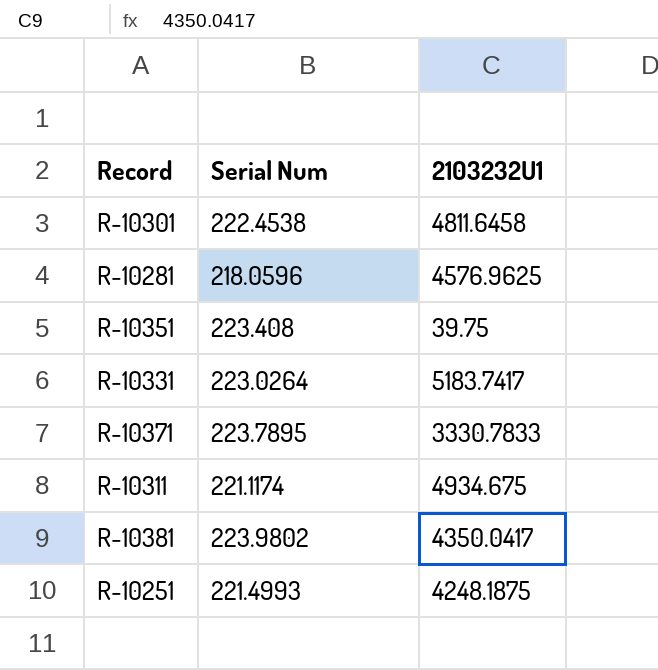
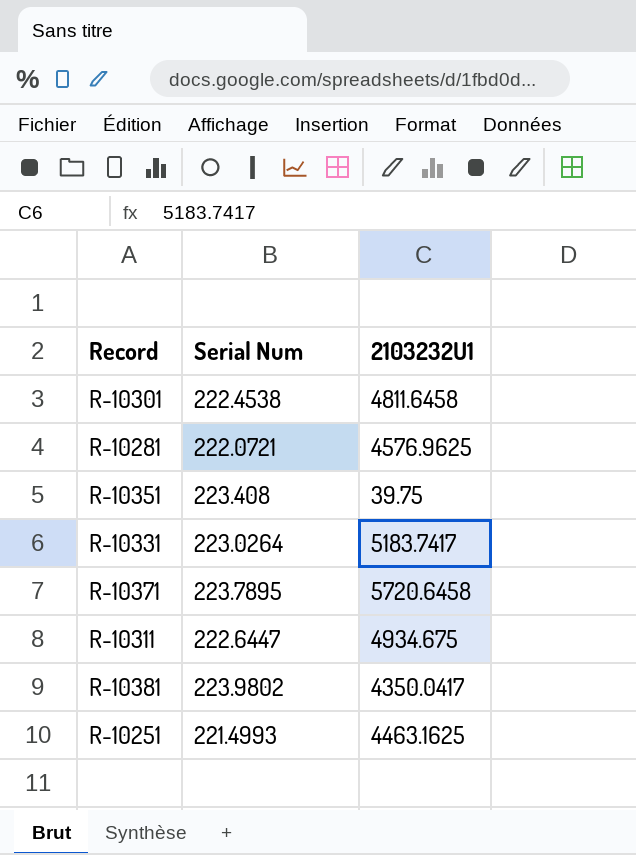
R-10281 | Serial Num: 218.0596 -> 222.0721
R-10371 | 2103232U1: 3330.7833 -> 5720.6458
R-10311 | Serial Num: 221.1174 -> 222.6447
R-10251 | 2103232U1: 4248.1875 -> 4463.1625

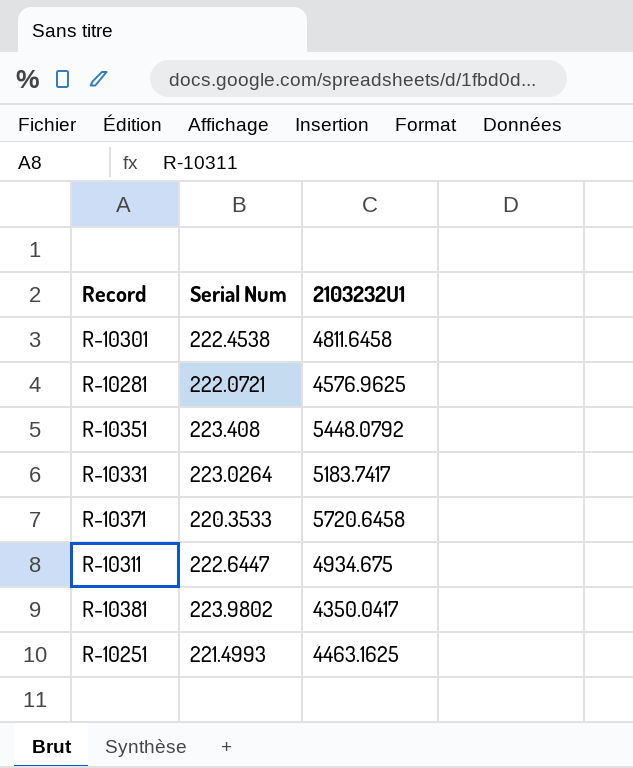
R-10351 | 2103232U1: 39.75 -> 5448.0792
R-10371 | Serial Num: 223.7895 -> 220.3533

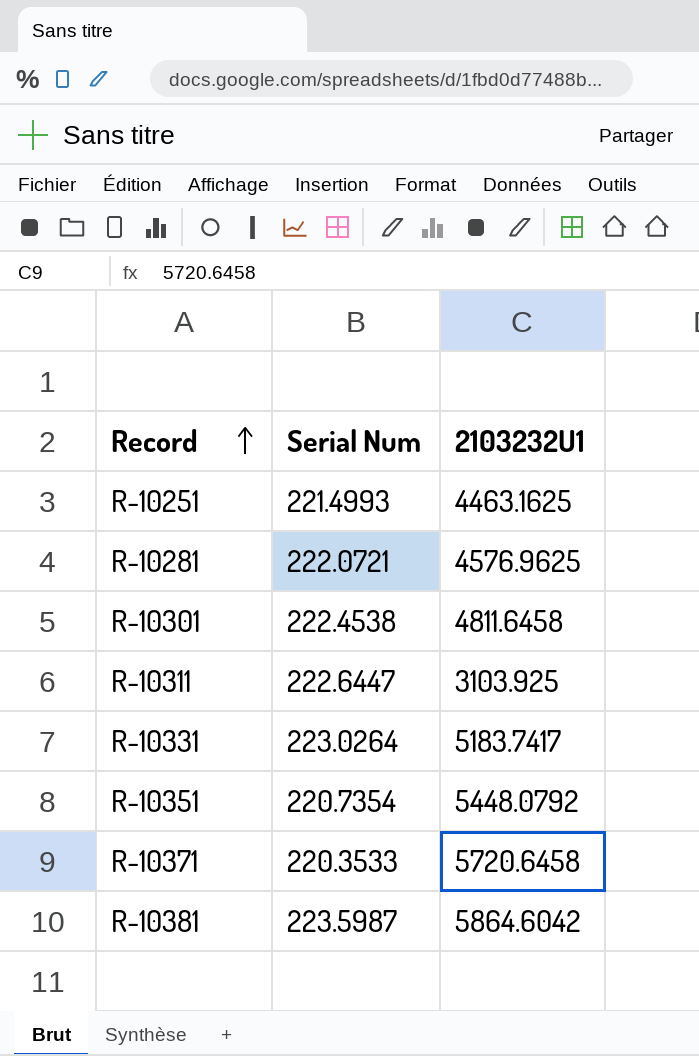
row order: none -> Record ascending
R-10311 | 2103232U1: 4934.675 -> 3103.925
R-10351 | Serial Num: 223.408 -> 220.7354
R-10381 | Serial Num: 223.9802 -> 223.5987
R-10381 | 2103232U1: 4350.0417 -> 5864.6042

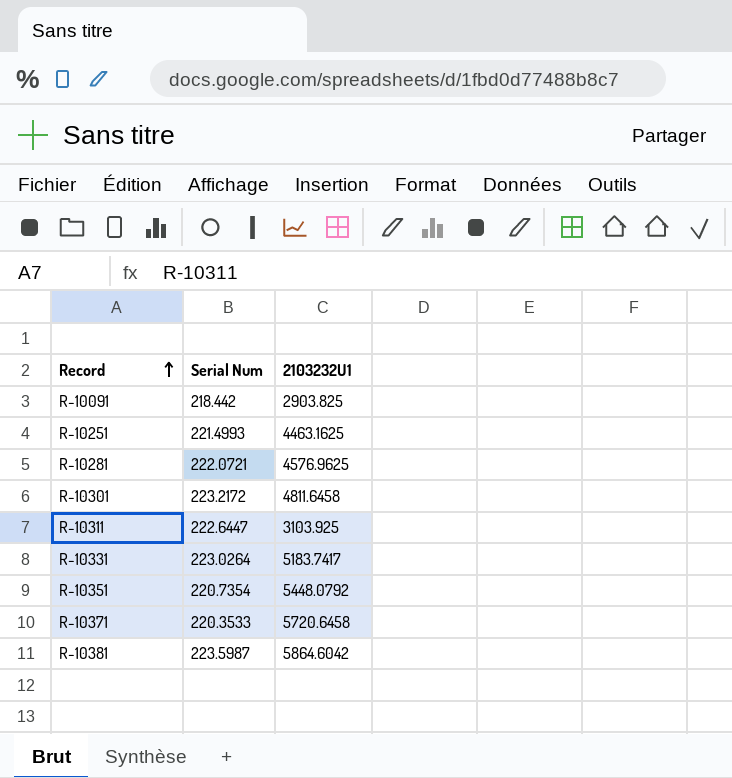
row R-10091: none -> 218.442 | 2903.825
R-10301 | Serial Num: 222.4538 -> 223.2172

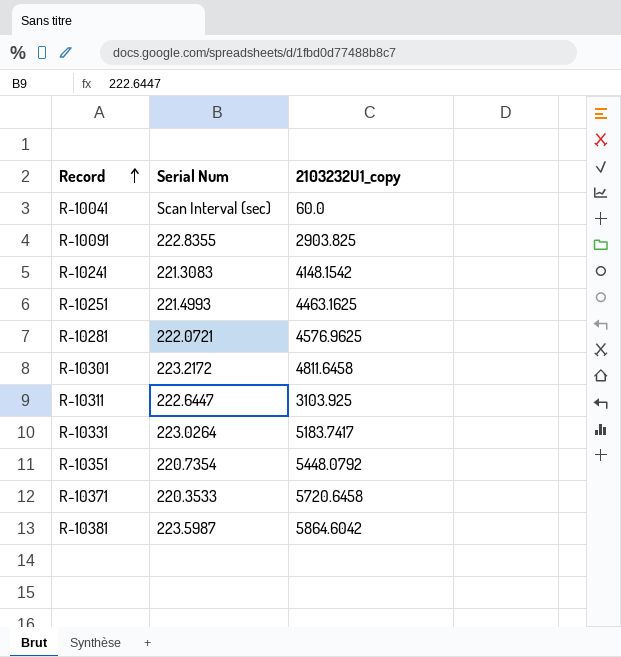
column name: 2103232U1 -> 2103232U1_copy
row R-10041: none -> Scan Interval (sec) | 60.0
R-10091 | Serial Num: 218.442 -> 222.8355
row R-10241: none -> 221.3083 | 4148.1542

